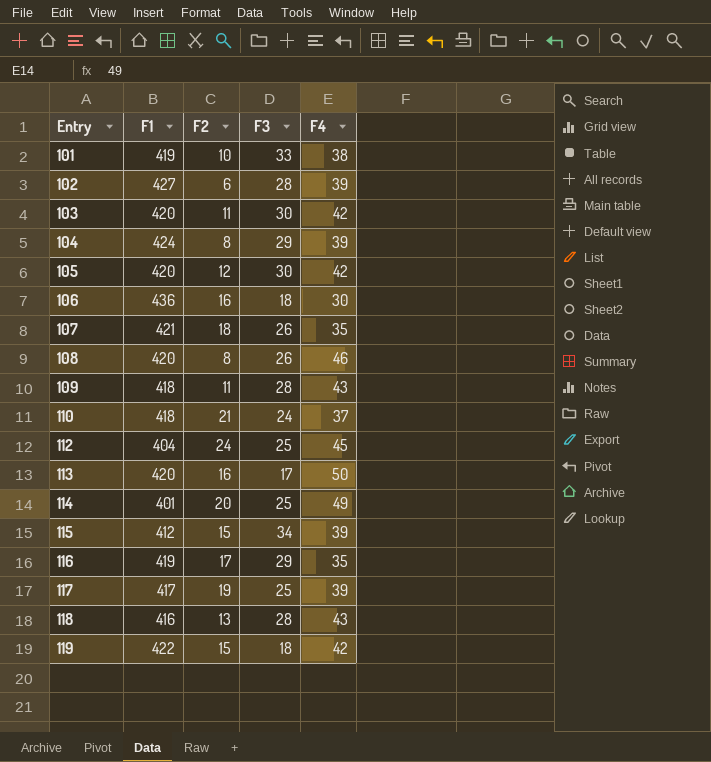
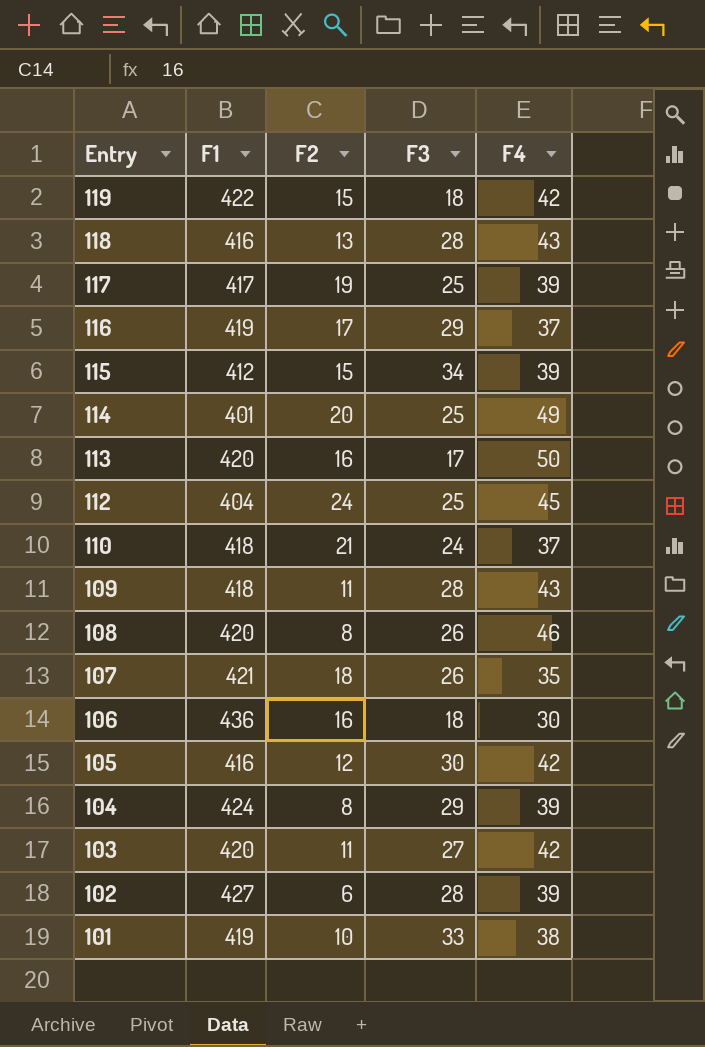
row order: Entry ascending -> Entry descending
116 | F4: 35 -> 37
105 | F1: 420 -> 416
103 | F3: 30 -> 27

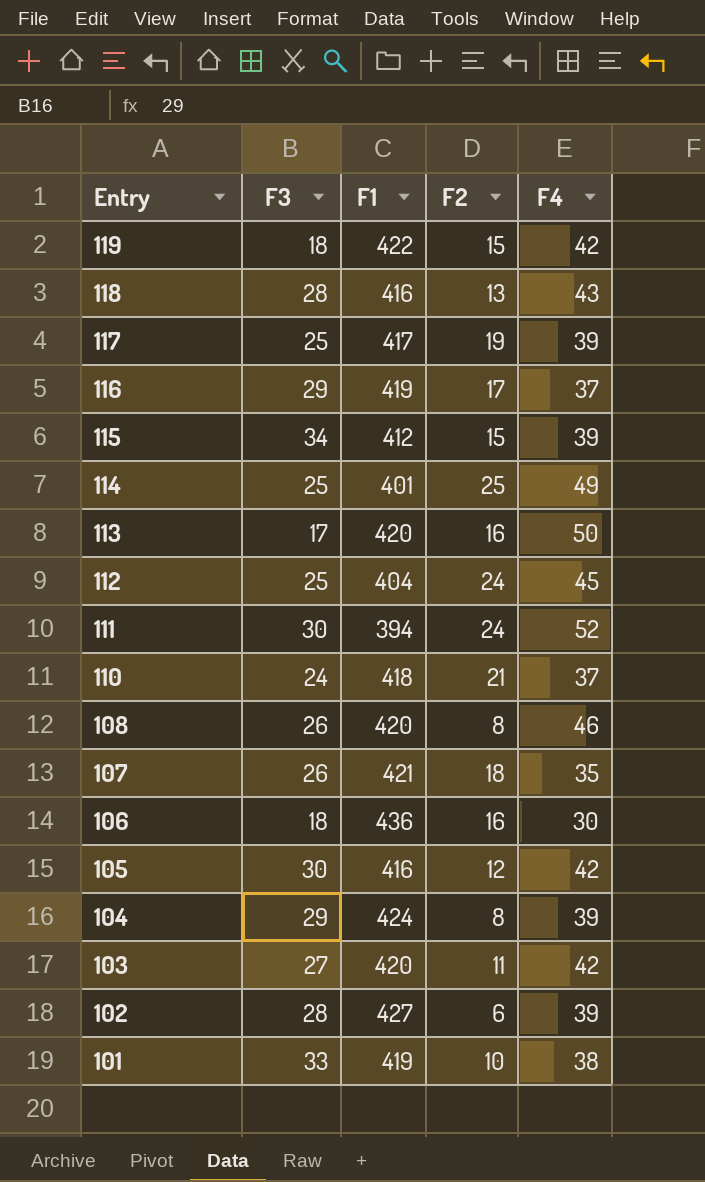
column F3 | position: 4 -> 2
row 109: 418 | 11 | 28 | 43 -> none
114 | F2: 20 -> 25
row 111: none -> 30 | 394 | 24 | 52

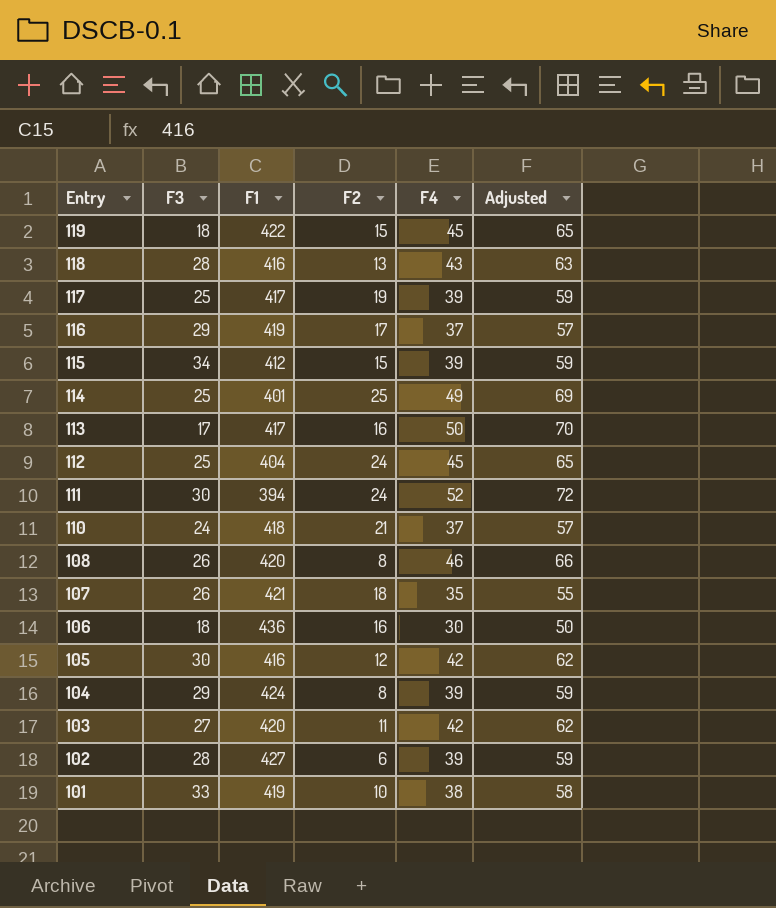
column Adjusted | formula: none -> [F4] + 20
119 | F4: 42 -> 45
113 | F1: 420 -> 417

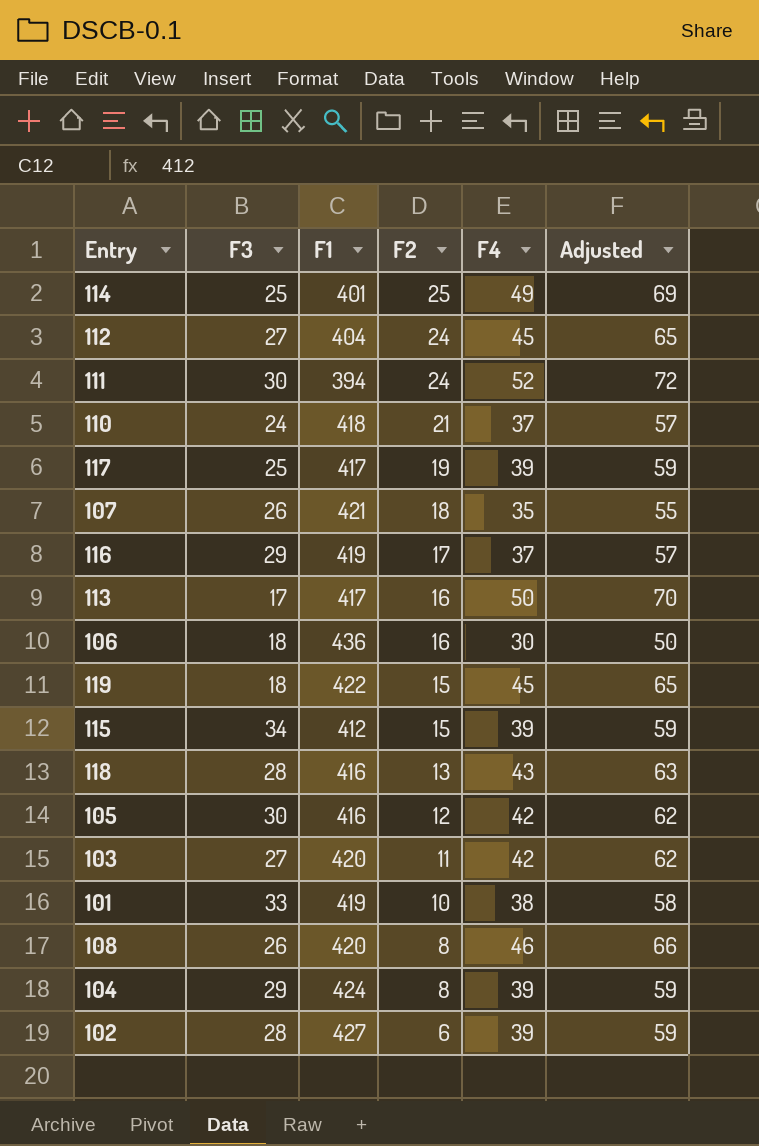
row order: Entry descending -> F2 descending
112 | F3: 25 -> 27

